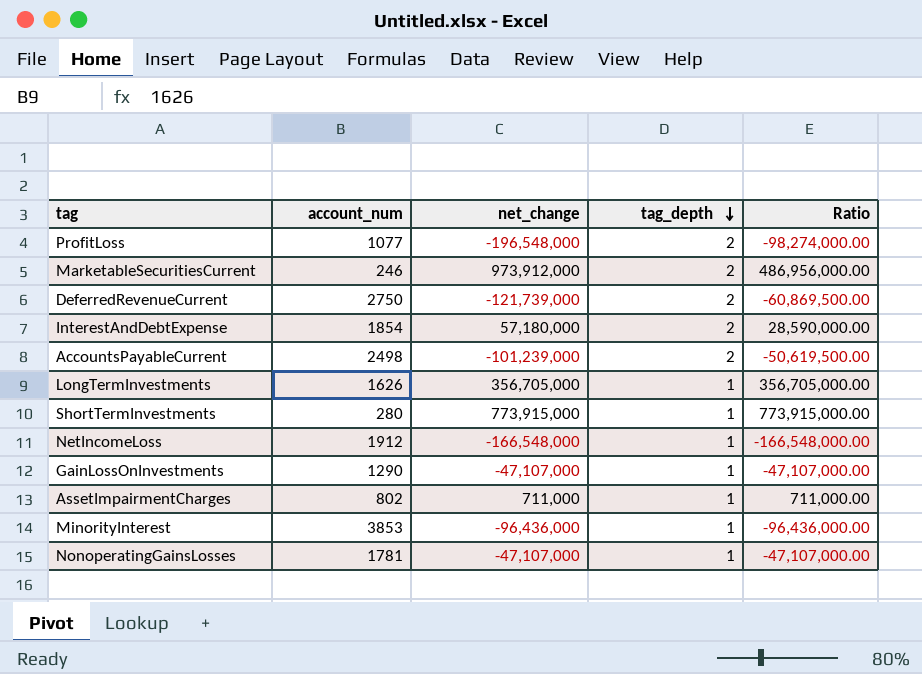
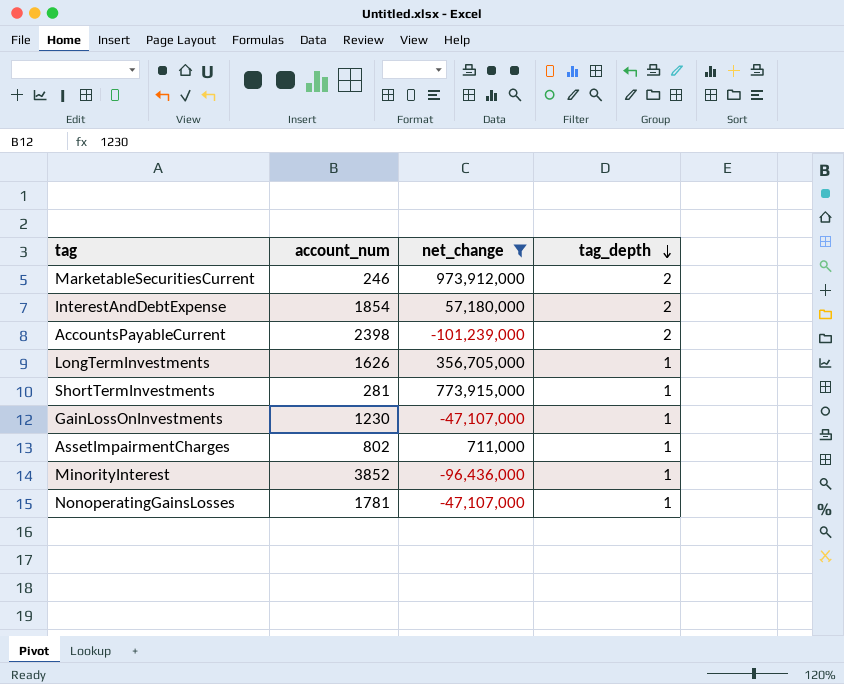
filter: none -> net_change >= -101,239,000
column Ratio | formula: [net_change] / [tag_depth] -> none
AccountsPayableCurrent | account_num: 2498 -> 2398
ShortTermInvestments | account_num: 280 -> 281
GainLossOnInvestments | account_num: 1290 -> 1230
MinorityInterest | account_num: 3853 -> 3852

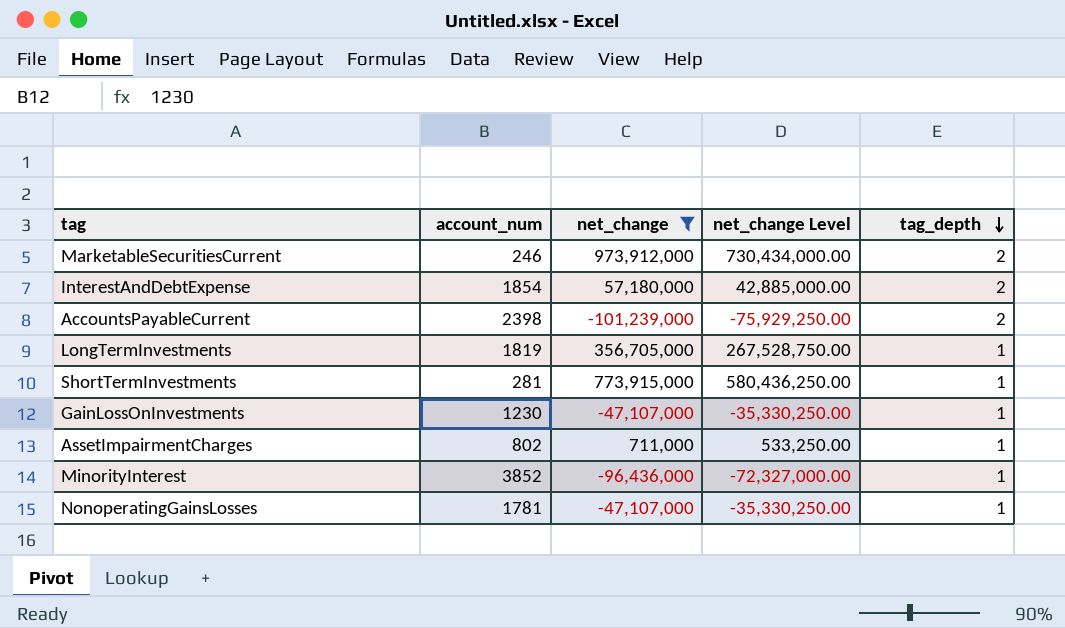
column net_change Level | formula: none -> [net_change] * 0.75
LongTermInvestments | account_num: 1626 -> 1819

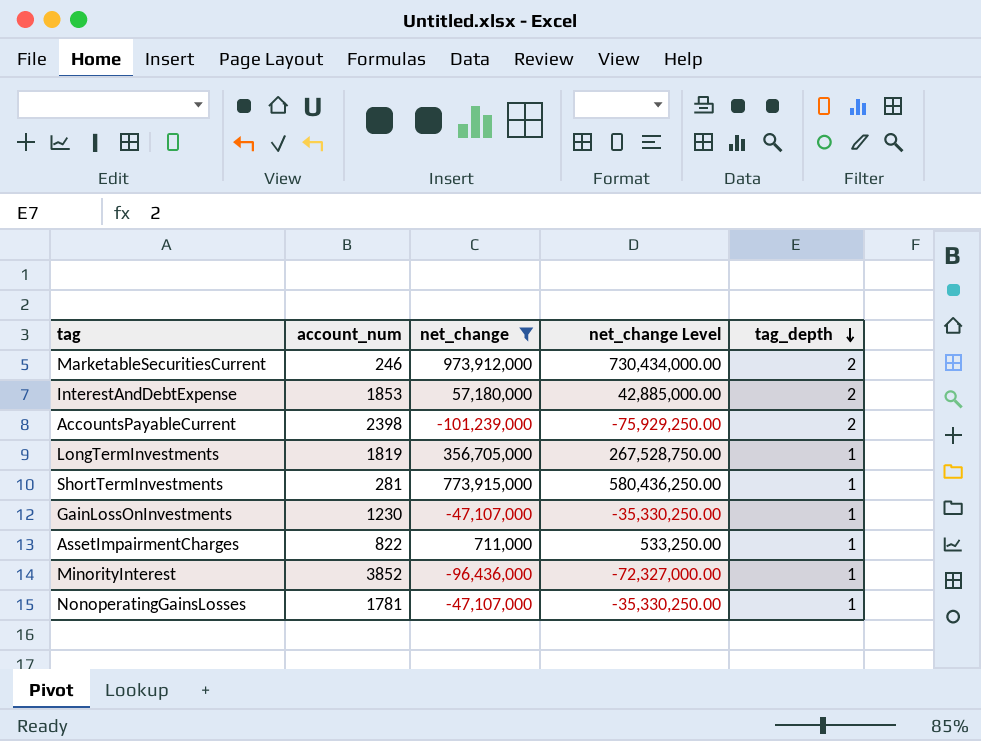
InterestAndDebtExpense | account_num: 1854 -> 1853
AssetImpairmentCharges | account_num: 802 -> 822

